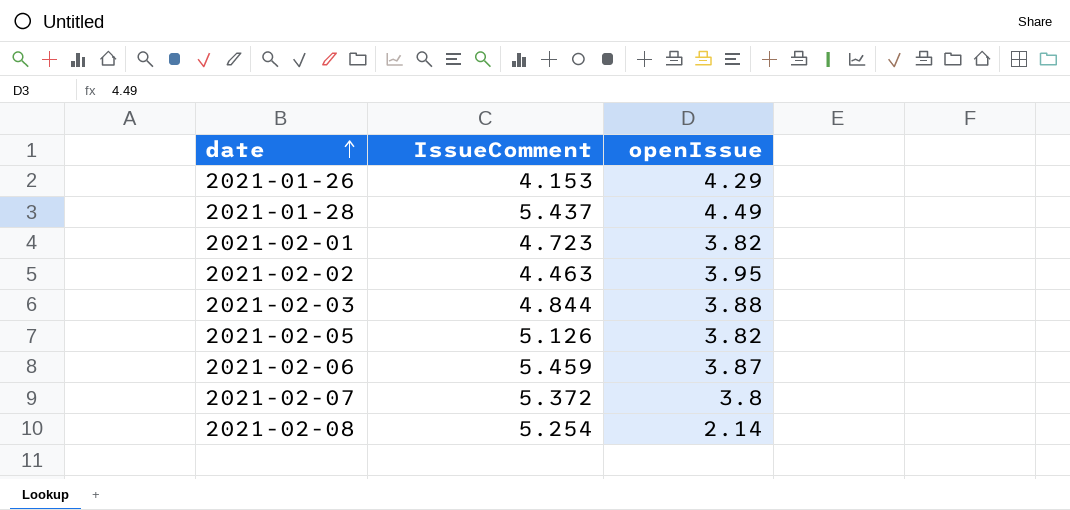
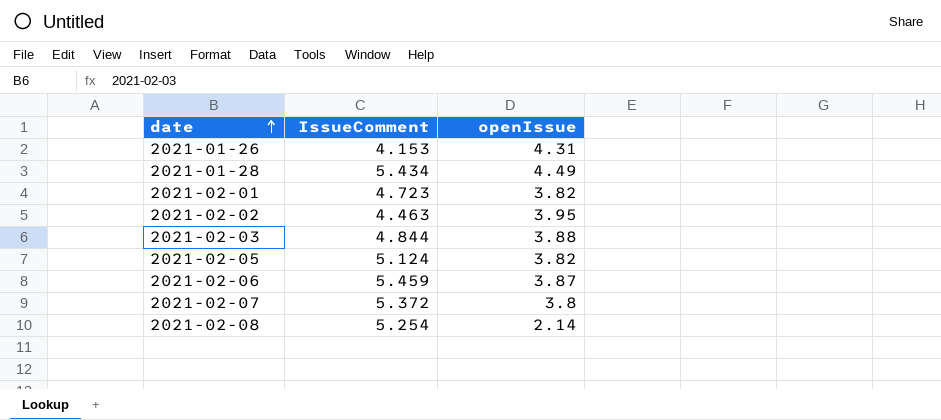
2021-01-26 | openIssue: 4.29 -> 4.31
2021-01-28 | IssueComment: 5.437 -> 5.434
2021-02-05 | IssueComment: 5.126 -> 5.124

